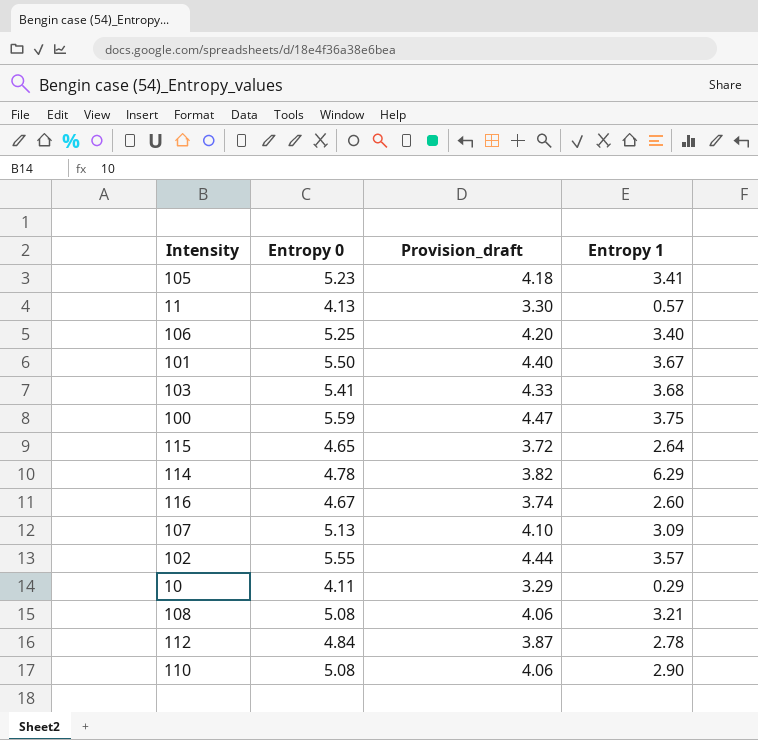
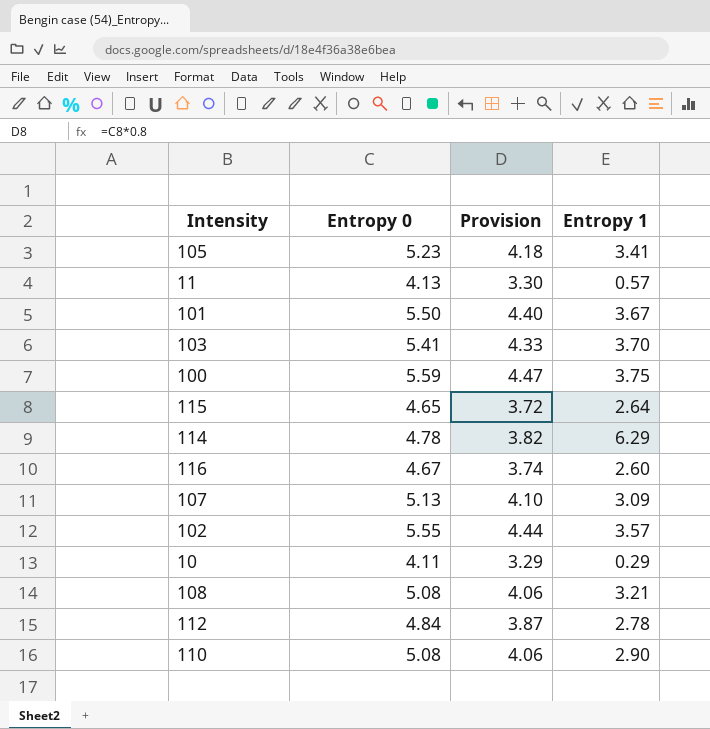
column name: Provision_draft -> Provision
row 106: 5.25 | 4.20 | 3.40 -> none
103 | Entropy 1: 3.68 -> 3.70

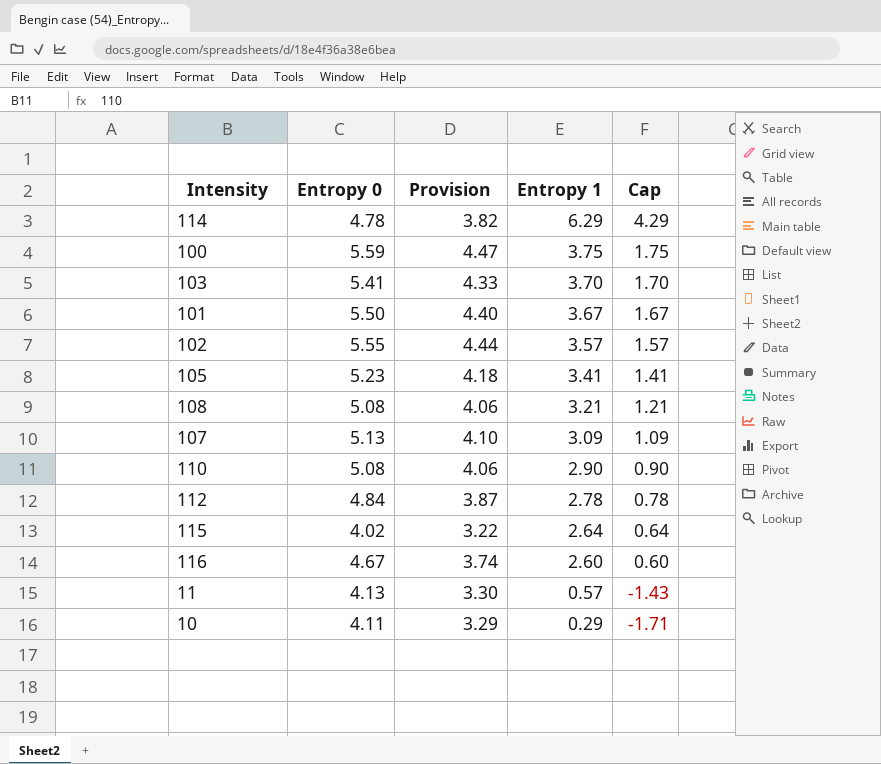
row order: none -> Entropy 1 descending
column Cap | formula: none -> [Entropy 1] - 2
115 | Entropy 0: 4.65 -> 4.02
115 | Provision: 3.72 -> 3.22

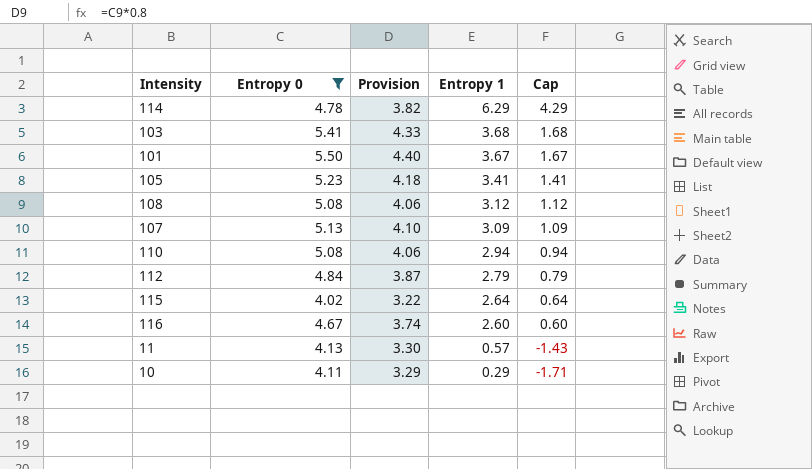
filter: none -> Entropy 0 <= 5.50
103 | Entropy 1: 3.70 -> 3.68
103 | Cap: 1.70 -> 1.68
108 | Entropy 1: 3.21 -> 3.12
108 | Cap: 1.21 -> 1.12
110 | Entropy 1: 2.90 -> 2.94
110 | Cap: 0.90 -> 0.94
112 | Entropy 1: 2.78 -> 2.79
112 | Cap: 0.78 -> 0.79

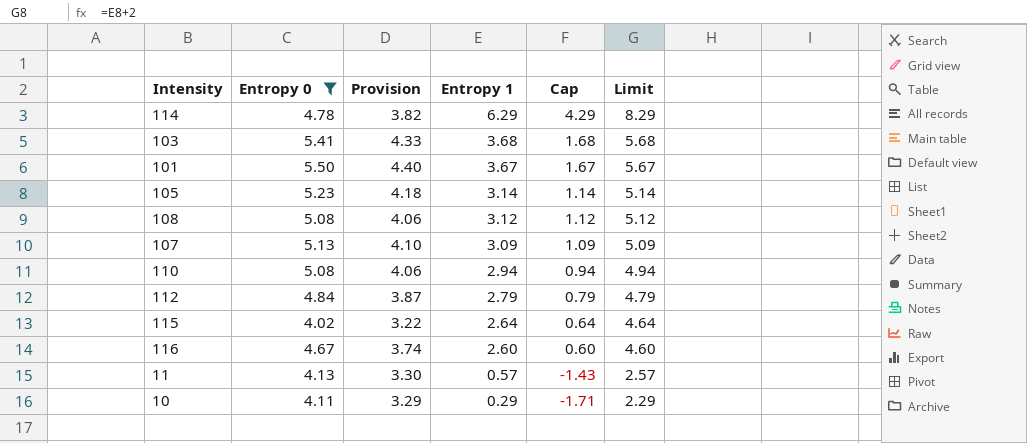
column Limit | formula: none -> [Entropy 1] + 2
105 | Entropy 1: 3.41 -> 3.14
105 | Cap: 1.41 -> 1.14

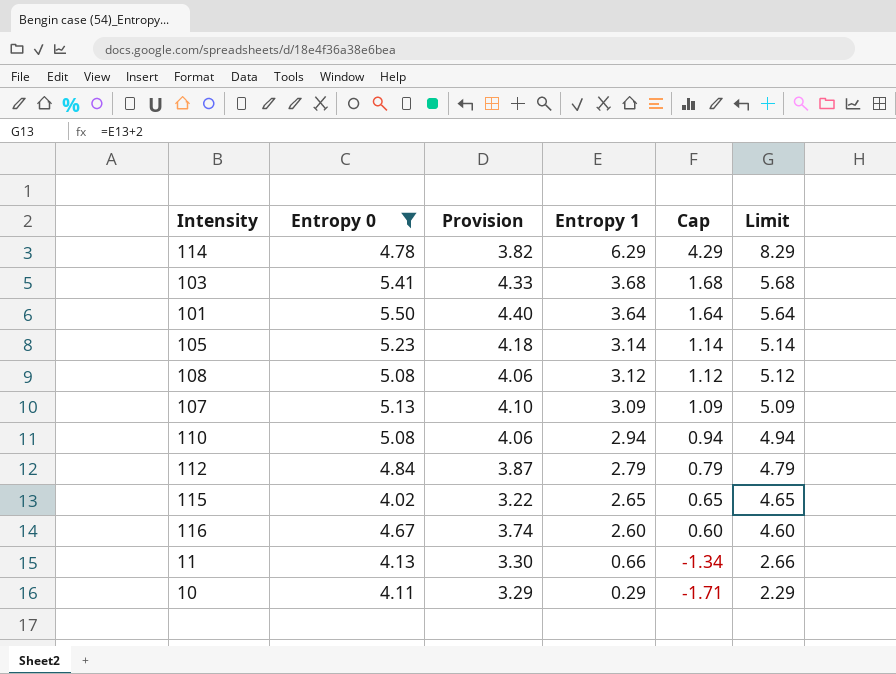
101 | Entropy 1: 3.67 -> 3.64
101 | Cap: 1.67 -> 1.64
101 | Limit: 5.67 -> 5.64
115 | Entropy 1: 2.64 -> 2.65
115 | Cap: 0.64 -> 0.65
115 | Limit: 4.64 -> 4.65
11 | Entropy 1: 0.57 -> 0.66
11 | Cap: -1.43 -> -1.34
11 | Limit: 2.57 -> 2.66

